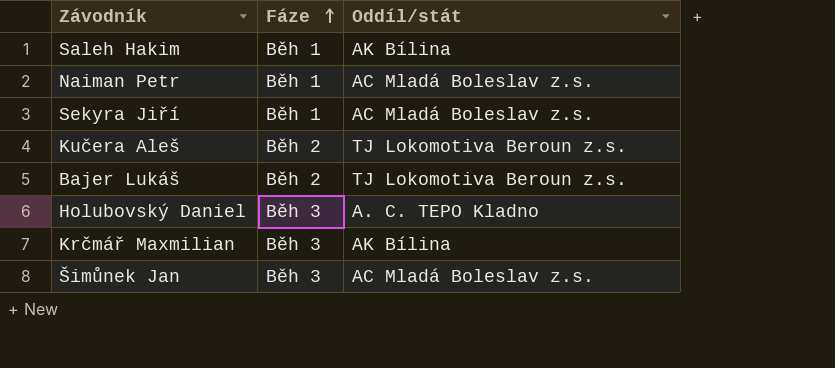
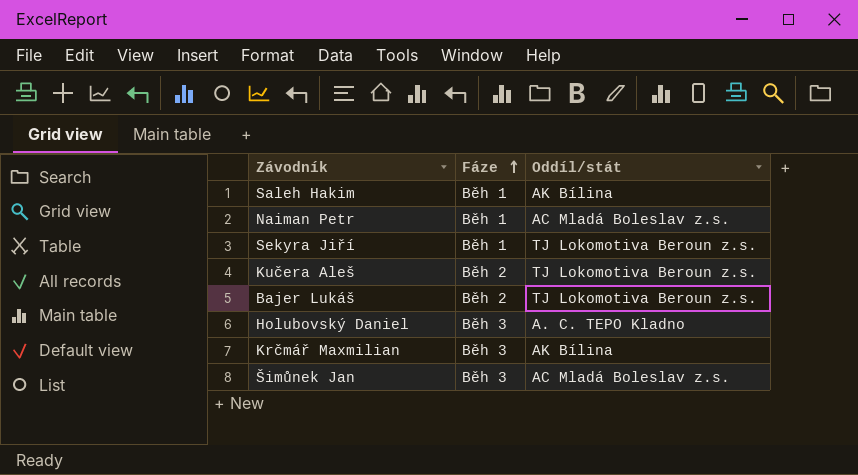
Sekyra Jiří | Oddíl/stát: AC Mladá Boleslav z.s. -> TJ Lokomotiva Beroun z.s.

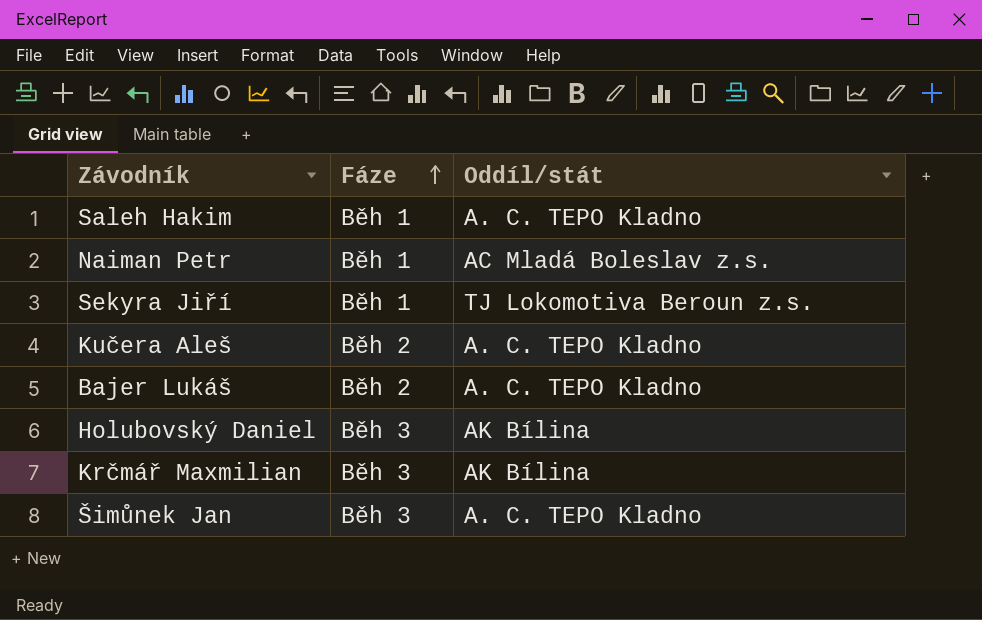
Saleh Hakim | Oddíl/stát: AK Bílina -> A. C. TEPO Kladno
Kučera Aleš | Oddíl/stát: TJ Lokomotiva Beroun z.s. -> A. C. TEPO Kladno
Bajer Lukáš | Oddíl/stát: TJ Lokomotiva Beroun z.s. -> A. C. TEPO Kladno
Holubovský Daniel | Oddíl/stát: A. C. TEPO Kladno -> AK Bílina
Šimůnek Jan | Oddíl/stát: AC Mladá Boleslav z.s. -> A. C. TEPO Kladno

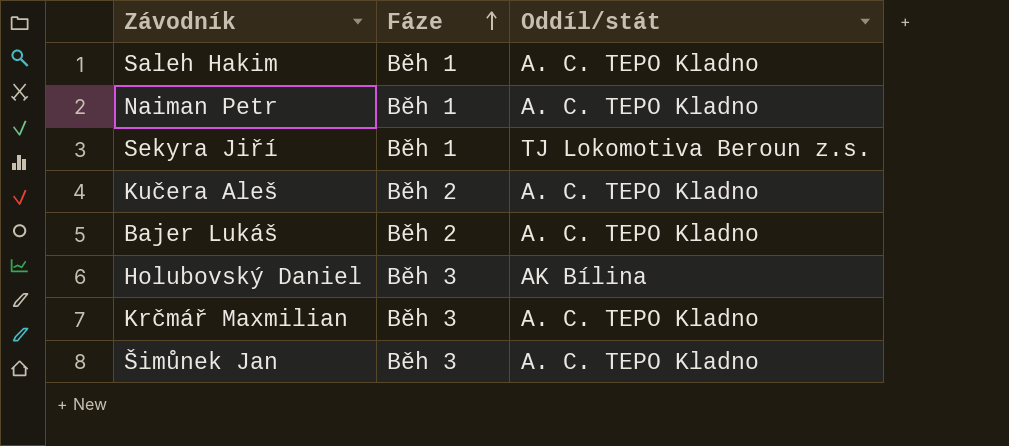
Naiman Petr | Oddíl/stát: AC Mladá Boleslav z.s. -> A. C. TEPO Kladno
Krčmář Maxmilian | Oddíl/stát: AK Bílina -> A. C. TEPO Kladno

